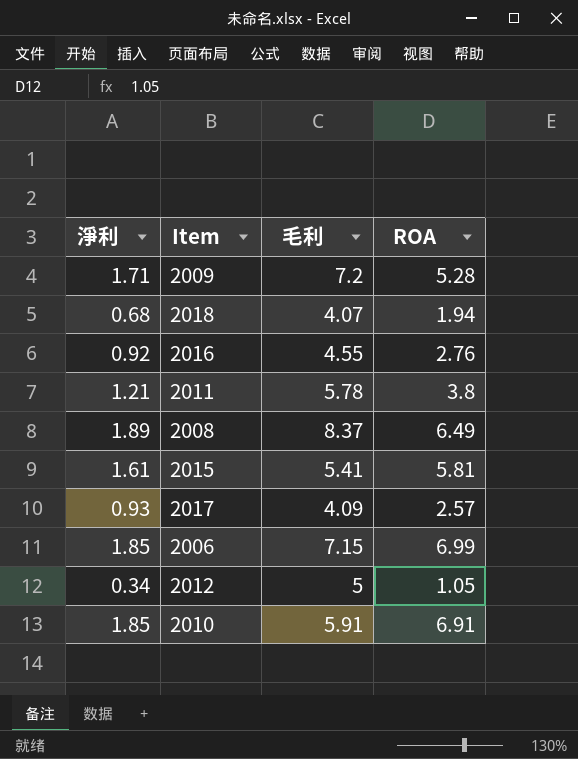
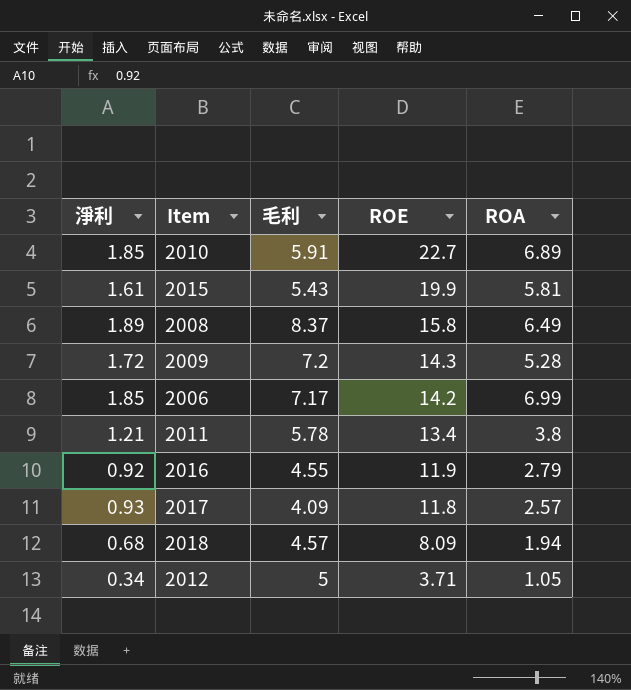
row order: none -> ROE descending
column ROE | position: none -> 4
2010 | ROA: 6.91 -> 6.89
2015 | 毛利: 5.41 -> 5.43
2009 | 淨利: 1.71 -> 1.72
2006 | 毛利: 7.15 -> 7.17
2016 | ROA: 2.76 -> 2.79
2018 | 毛利: 4.07 -> 4.57

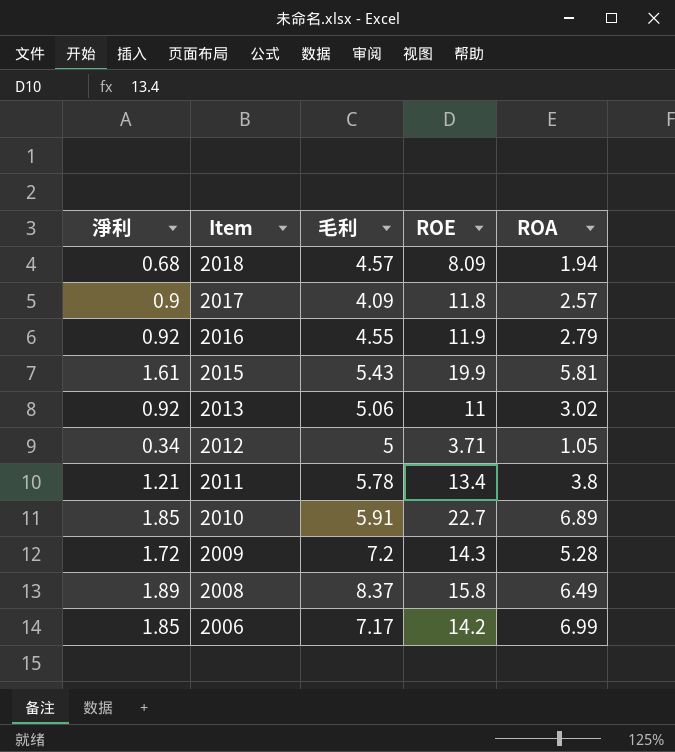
row order: ROE descending -> Item descending
2017 | 淨利: 0.93 -> 0.9
row 2013: none -> 0.92 | 5.06 | 11 | 3.02

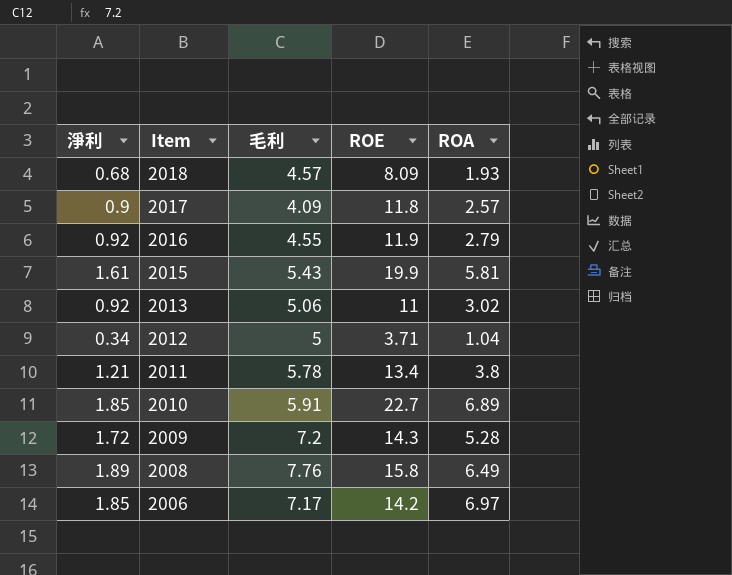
2018 | ROA: 1.94 -> 1.93
2012 | ROA: 1.05 -> 1.04
2008 | 毛利: 8.37 -> 7.76
2006 | ROA: 6.99 -> 6.97

